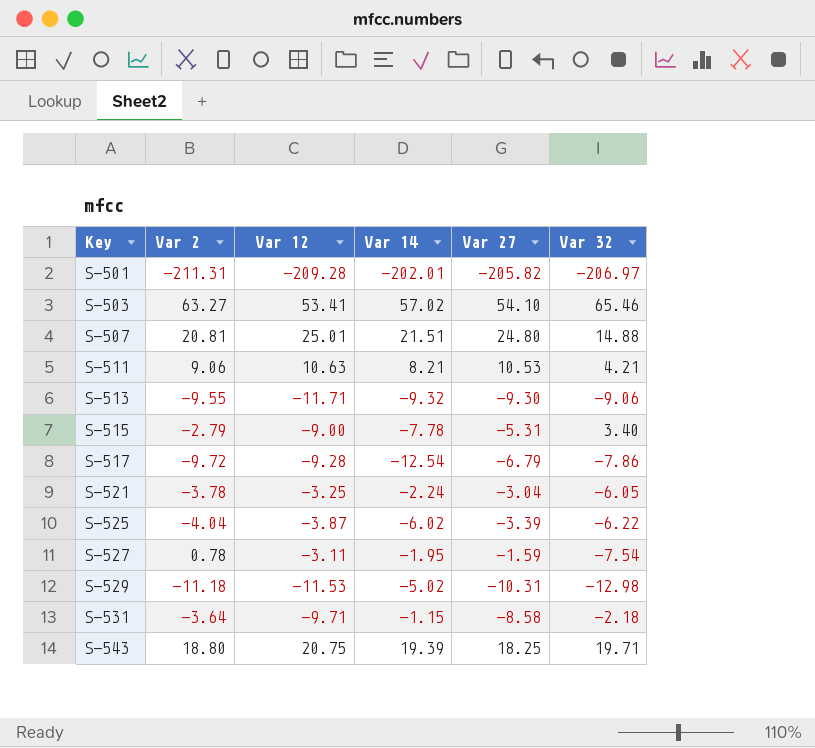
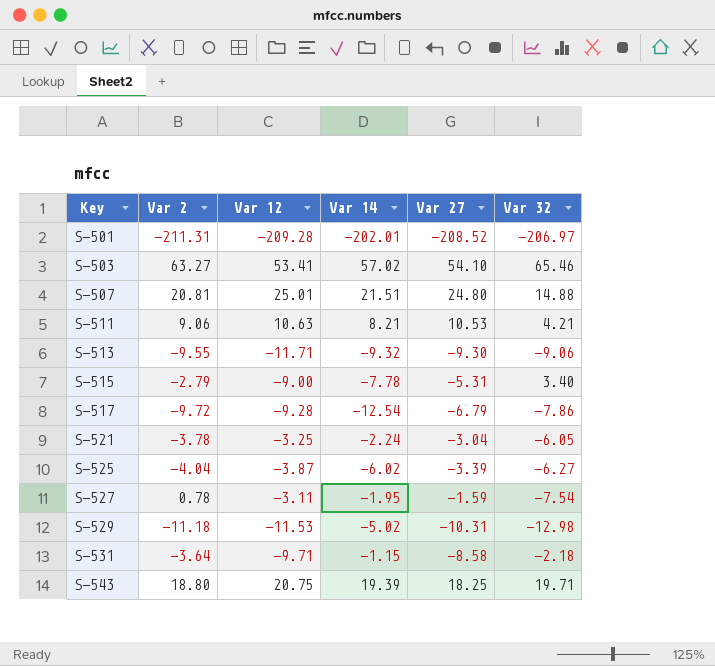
S-501 | Var 27: -205.82 -> -208.52
S-525 | Var 32: -6.22 -> -6.27

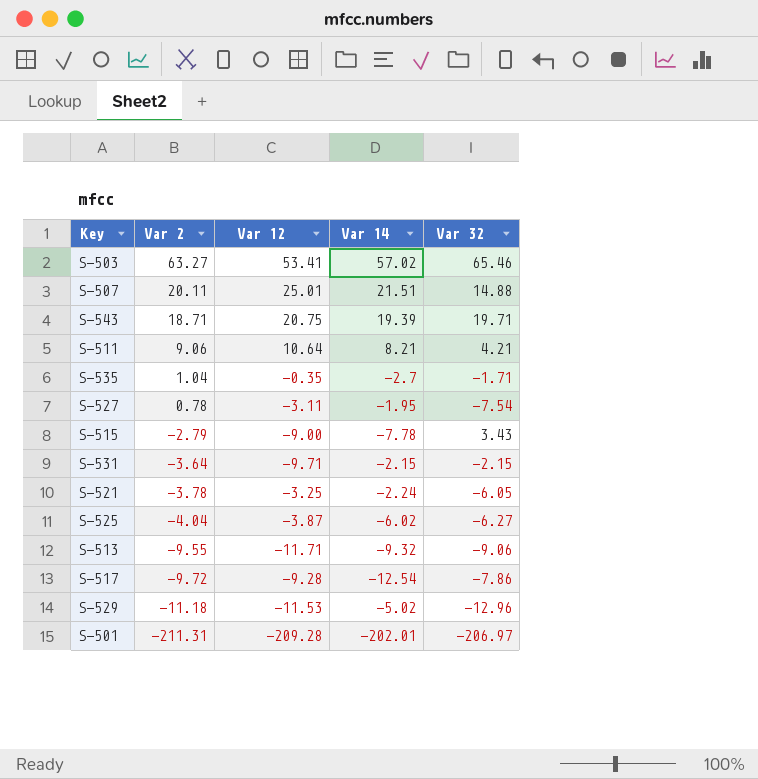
row order: Key ascending -> Var 2 descending
column Var 27 | position: 5 -> none
S-507 | Var 2: 20.81 -> 20.11
S-543 | Var 2: 18.80 -> 18.71
S-511 | Var 12: 10.63 -> 10.64
row S-535: none -> 1.04 | -0.35 | -2.7 | -1.71
S-515 | Var 32: 3.40 -> 3.43
S-531 | Var 14: -1.15 -> -2.15
S-531 | Var 32: -2.18 -> -2.15
S-529 | Var 32: -12.98 -> -12.96

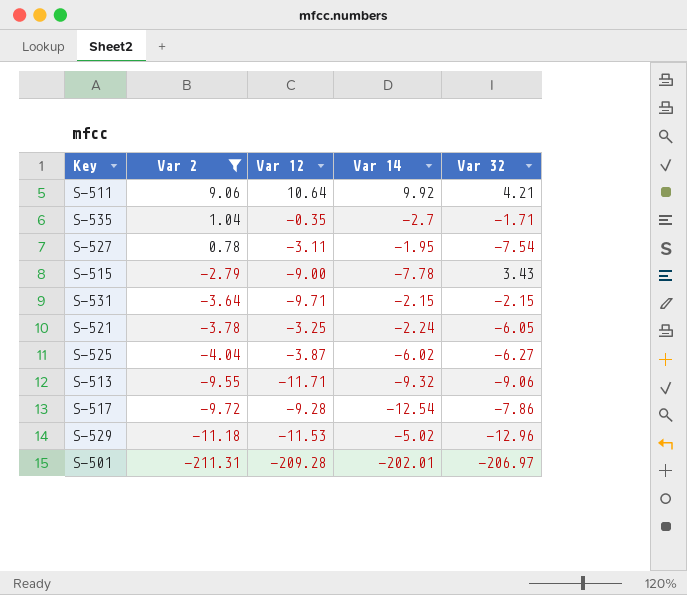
filter: none -> Var 2 <= 9.06
S-511 | Var 14: 8.21 -> 9.92

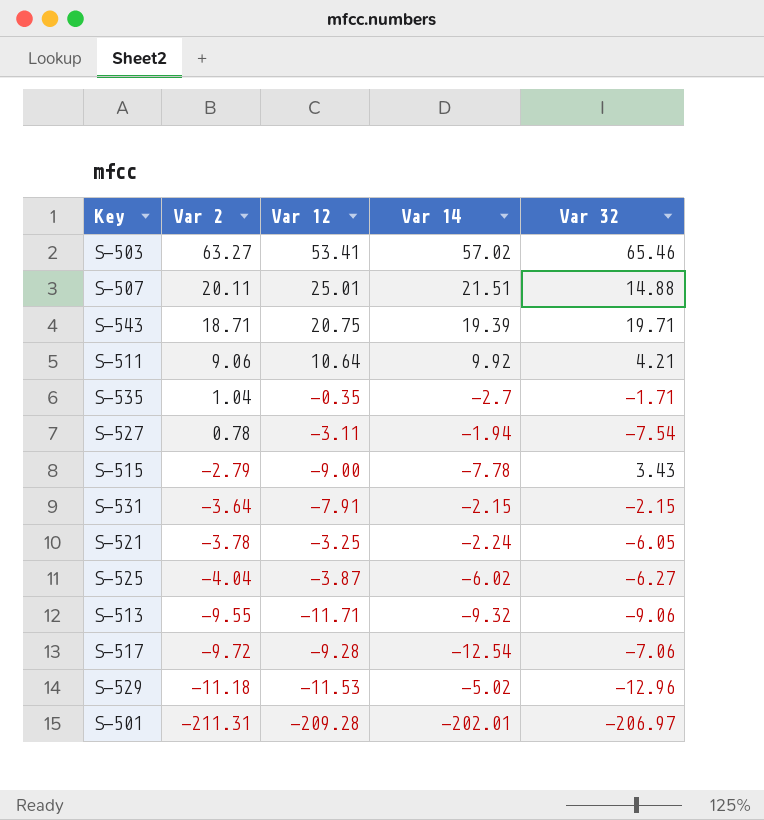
filter: Var 2 <= 9.06 -> none
S-527 | Var 14: -1.95 -> -1.94
S-531 | Var 12: -9.71 -> -7.91
S-517 | Var 32: -7.86 -> -7.06

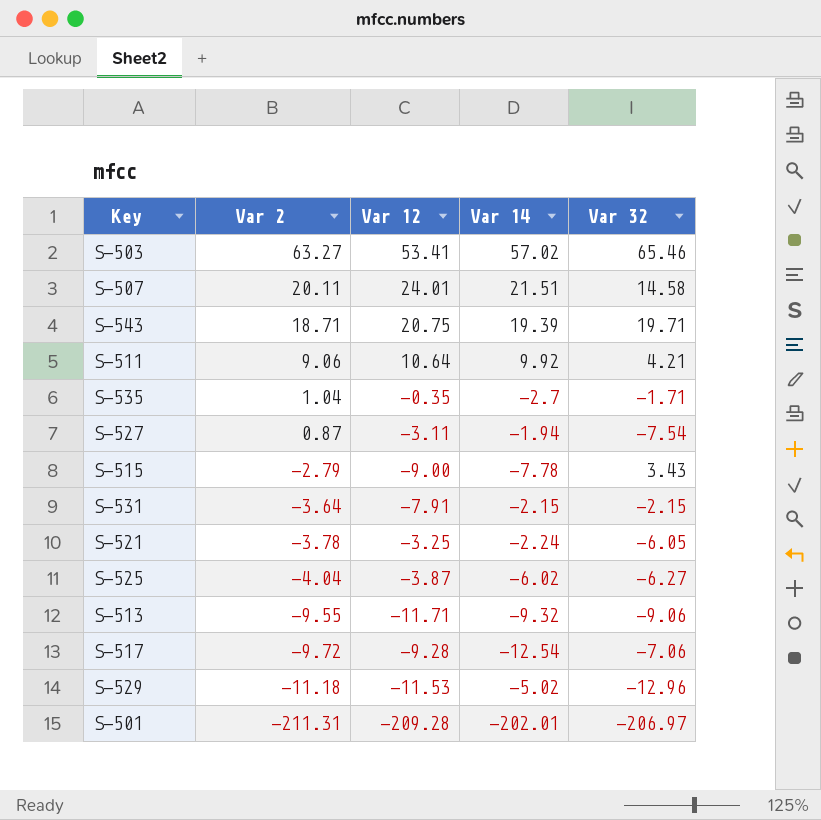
S-507 | Var 12: 25.01 -> 24.01
S-507 | Var 32: 14.88 -> 14.58
S-527 | Var 2: 0.78 -> 0.87

